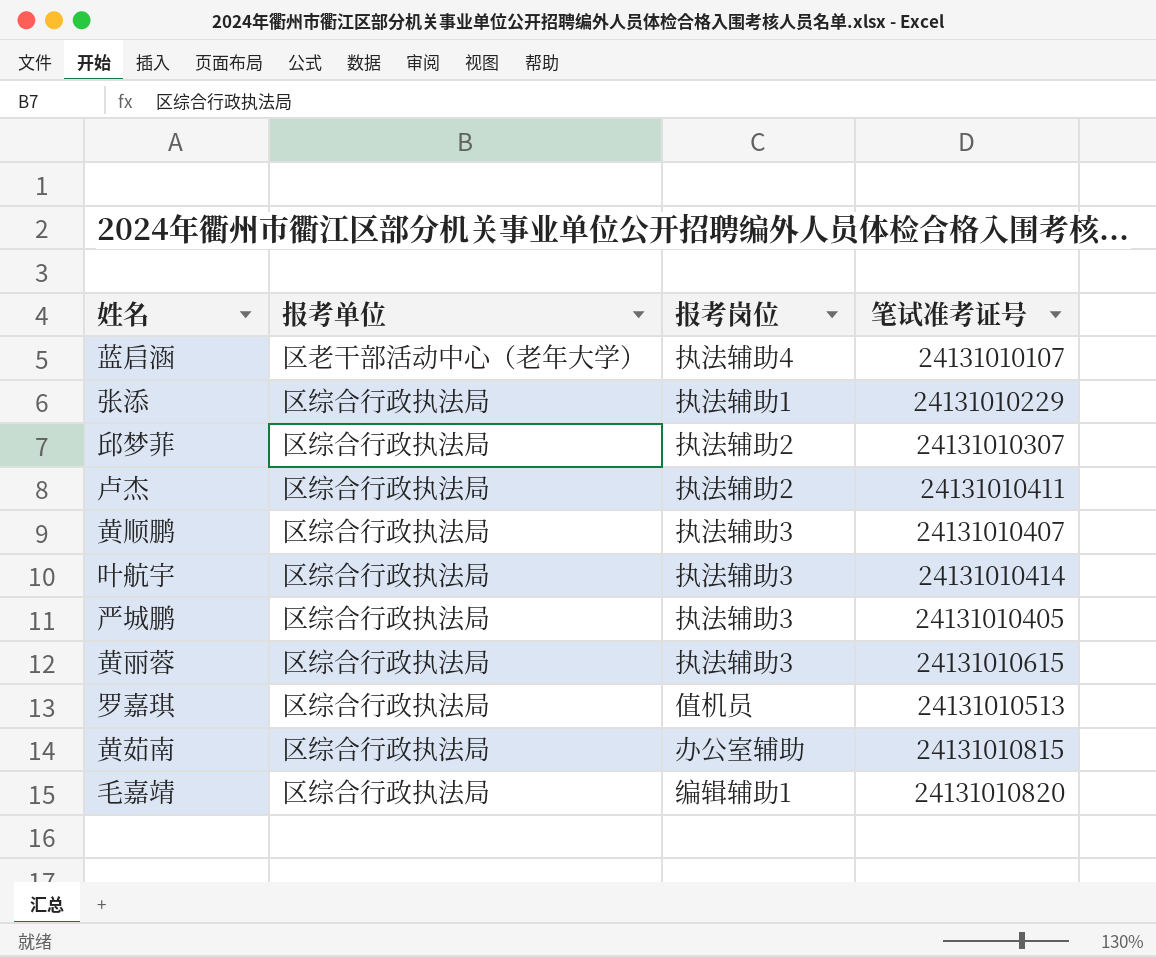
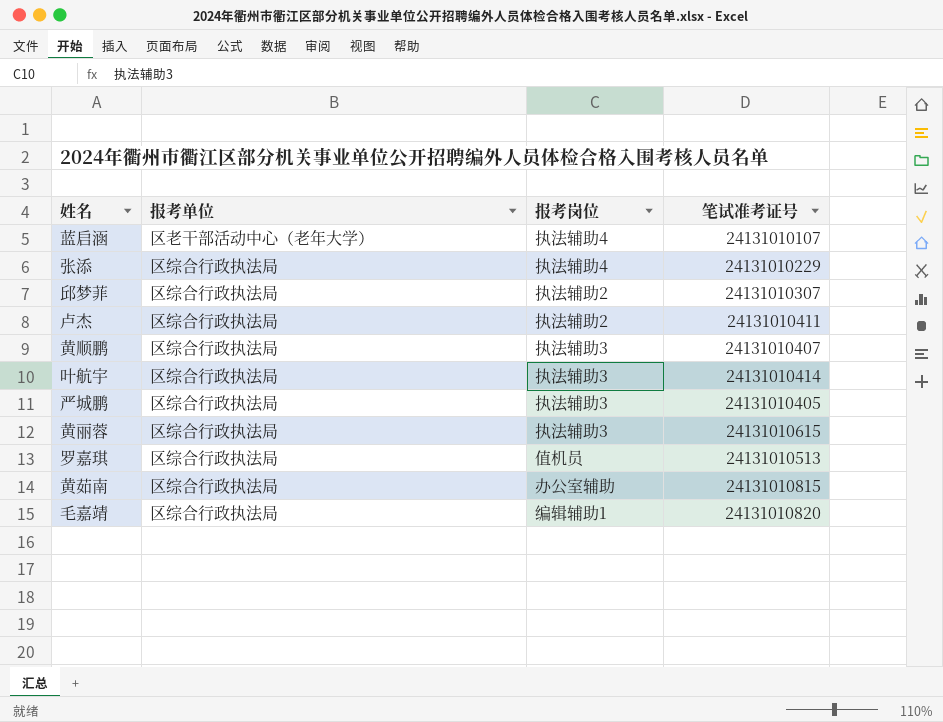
张添 | 报考岗位: 执法辅助1 -> 执法辅助4

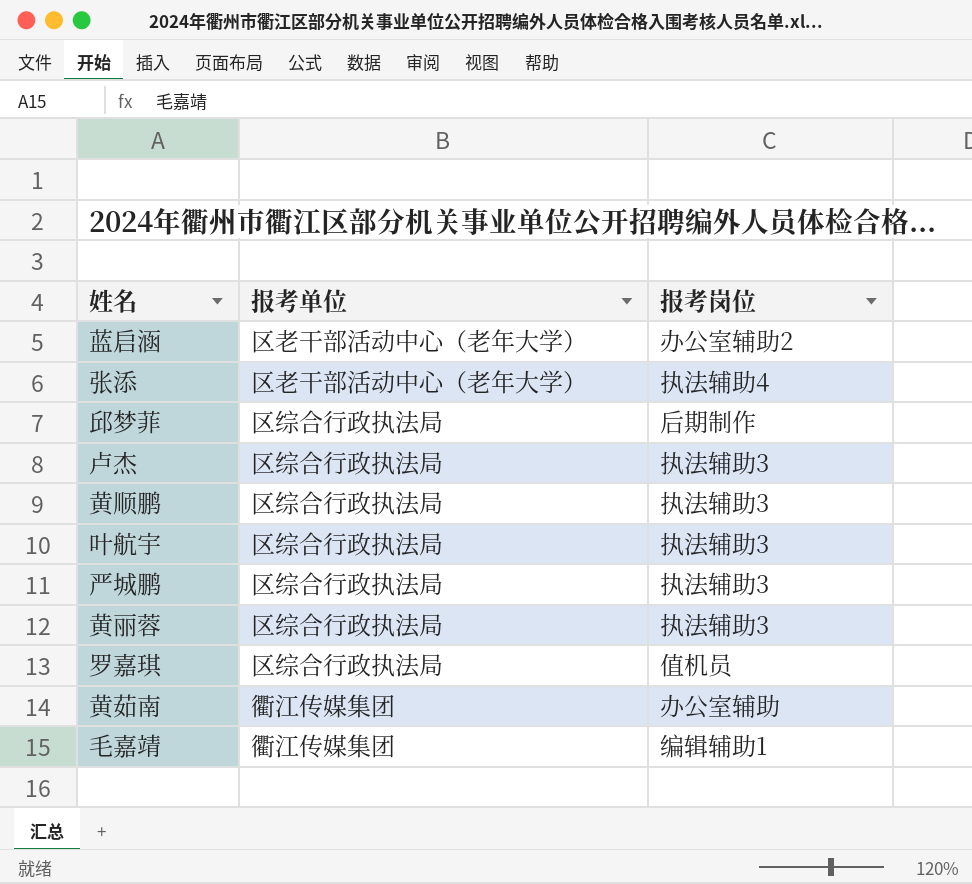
column 笔试准考证号 | position: 4 -> none
蓝启涵 | 报考岗位: 执法辅助4 -> 办公室辅助2
张添 | 报考单位: 区综合行政执法局 -> 区老干部活动中心（老年大学）
邱梦菲 | 报考岗位: 执法辅助2 -> 后期制作
卢杰 | 报考岗位: 执法辅助2 -> 执法辅助3
黄茹南 | 报考单位: 区综合行政执法局 -> 衢江传媒集团
毛嘉靖 | 报考单位: 区综合行政执法局 -> 衢江传媒集团

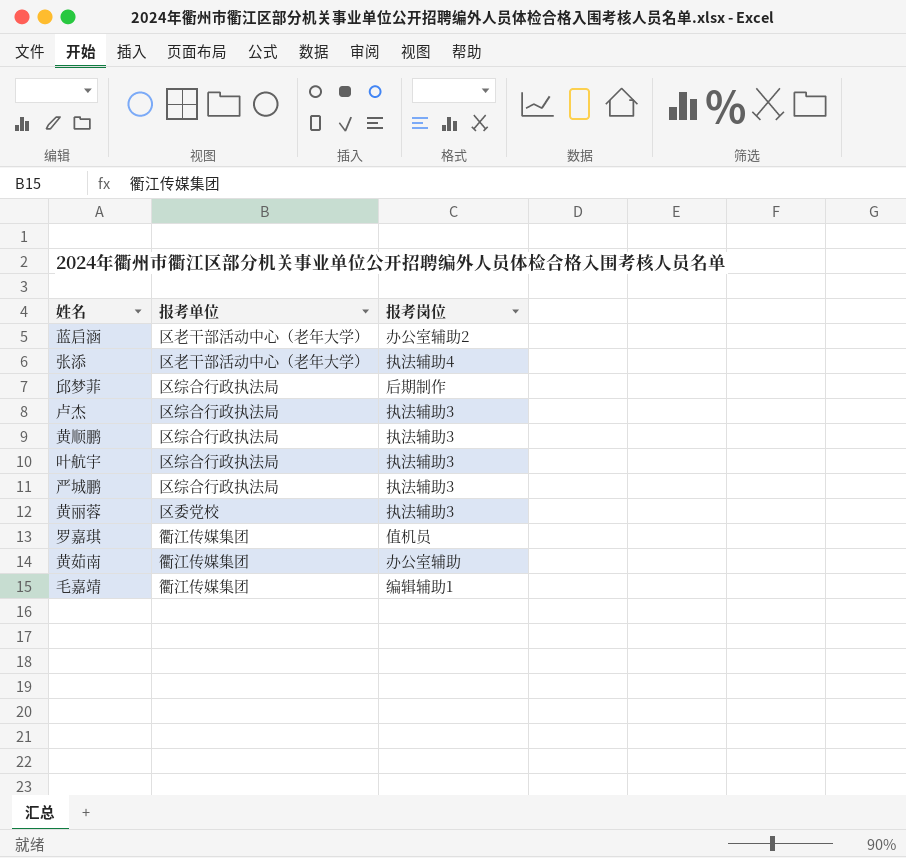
黄丽蓉 | 报考单位: 区综合行政执法局 -> 区委党校
罗嘉琪 | 报考单位: 区综合行政执法局 -> 衢江传媒集团

